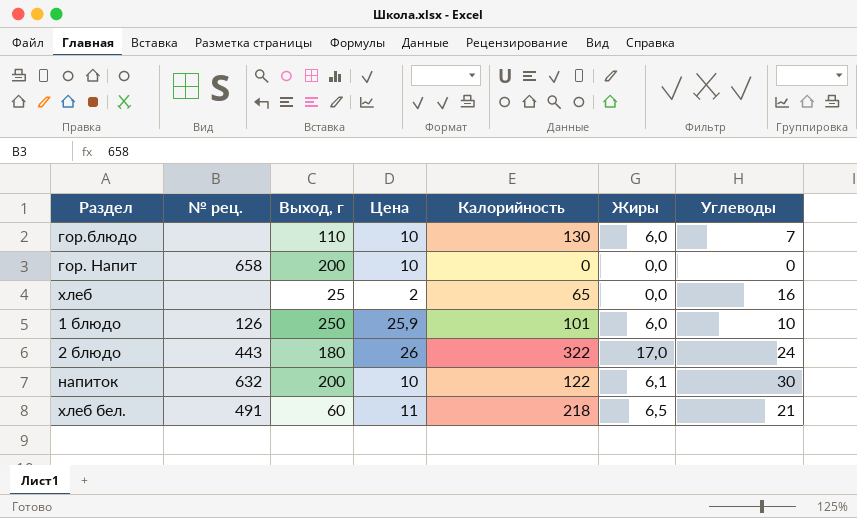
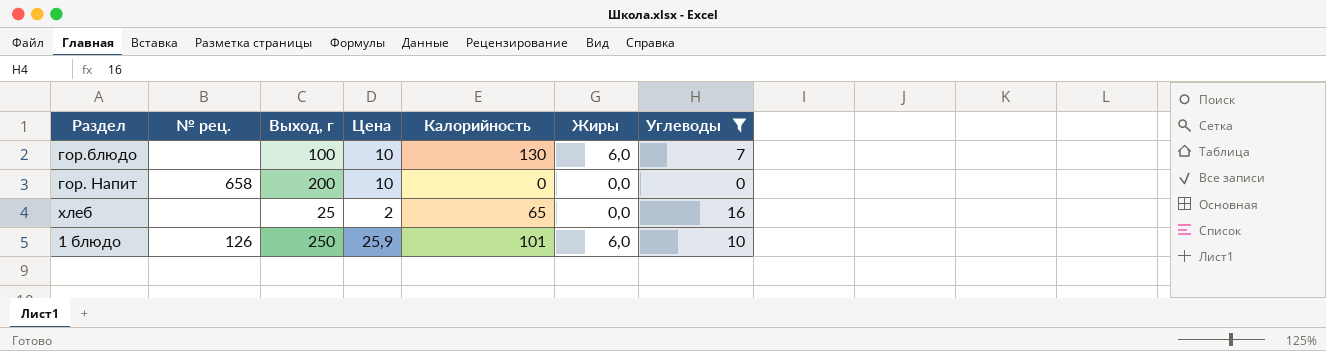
filter: none -> Углеводы <= 16
гор.блюдо | Выход, г: 110 -> 100

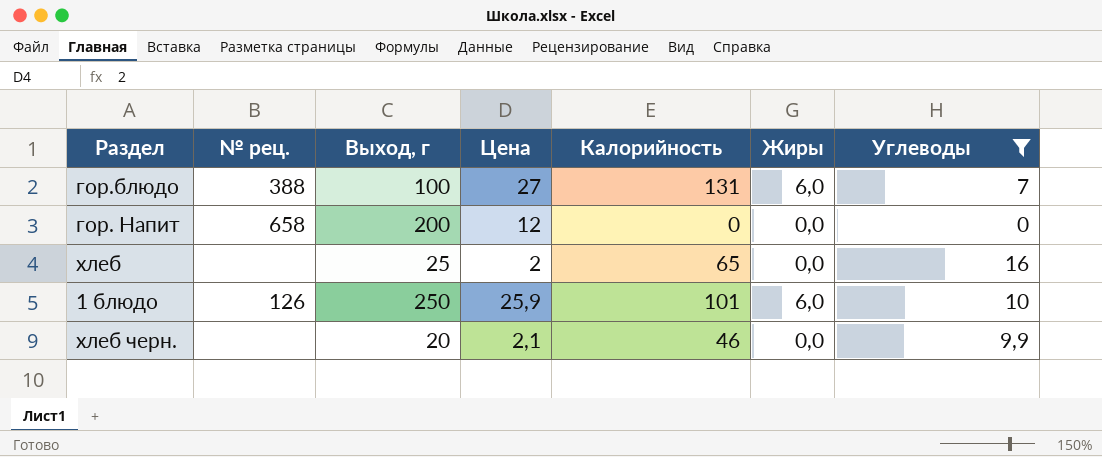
гор.блюдо | № рец.: none -> 388
гор.блюдо | Цена: 10 -> 27
гор.блюдо | Калорийность: 130 -> 131
гор. Напит | Цена: 10 -> 12
row хлеб черн.: none -> none | 20 | 2,1 | 46 | 0,0 | 9,9

